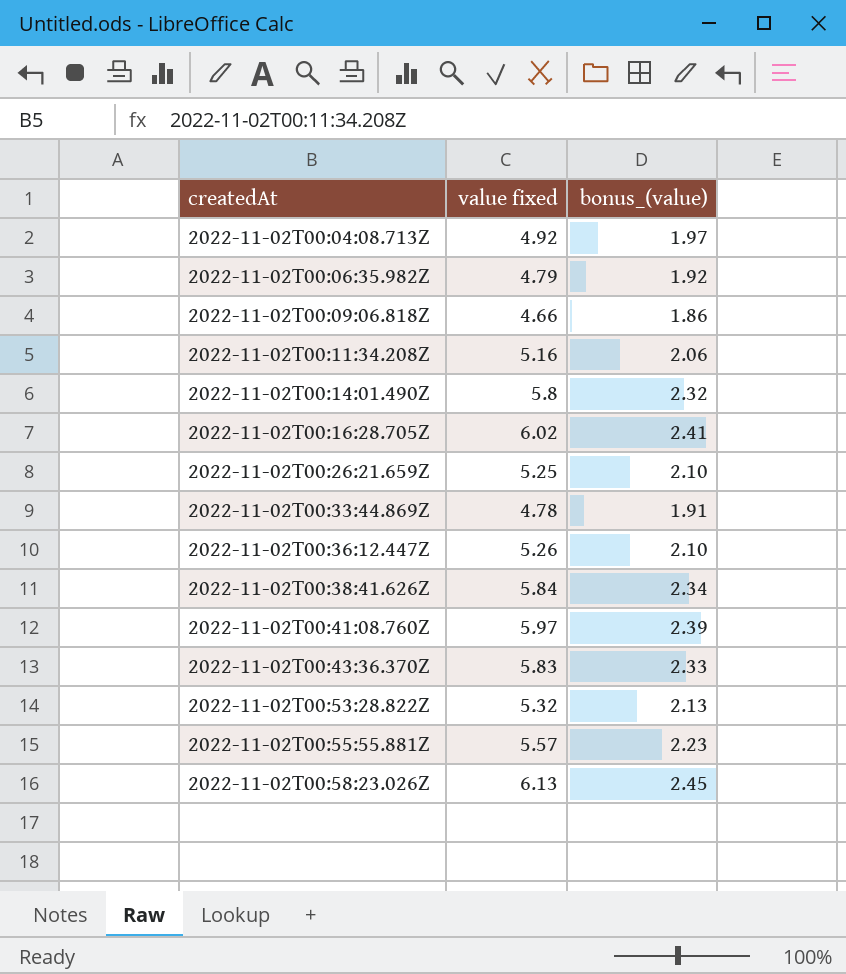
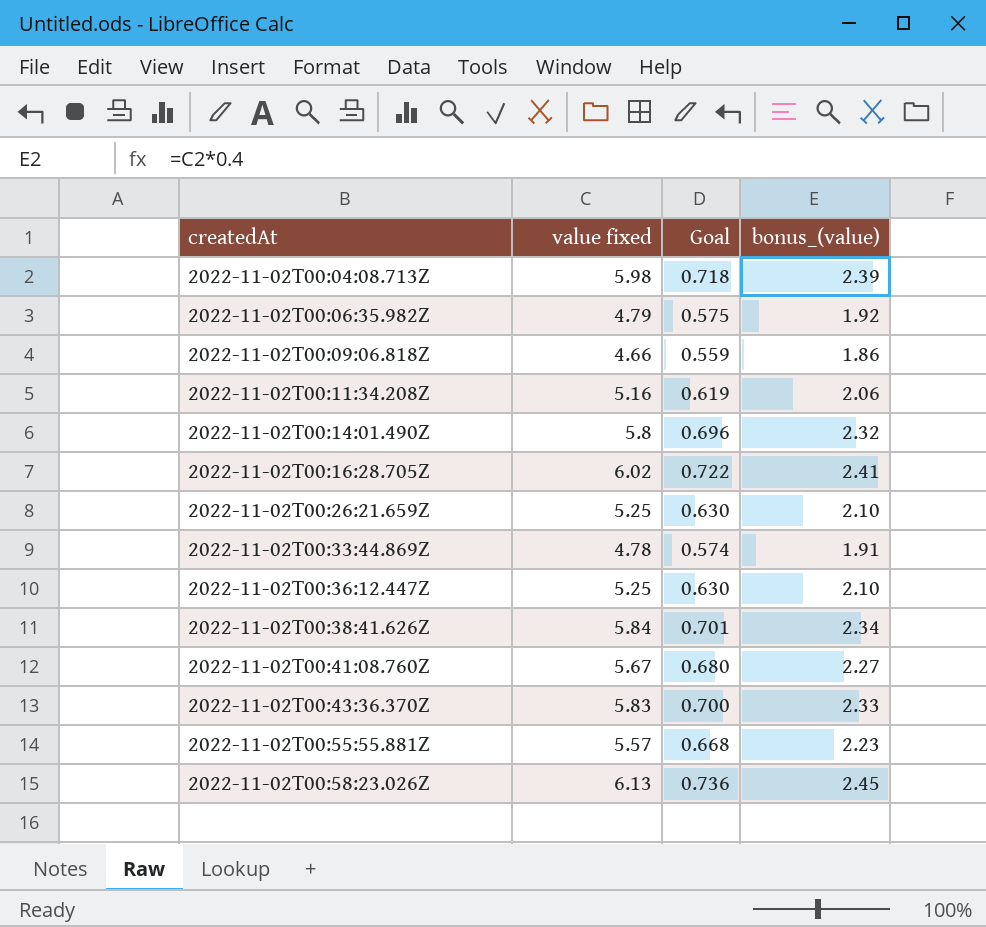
column Goal | formula: none -> [value fixed] * 0.12
row 2022-11-02T00:53:28.822Z: 5.32 | 2.13 -> none
2022-11-02T00:04:08.713Z | value fixed: 4.92 -> 5.98
2022-11-02T00:04:08.713Z | bonus_(value): 1.97 -> 2.39
2022-11-02T00:36:12.447Z | value fixed: 5.26 -> 5.25
2022-11-02T00:41:08.760Z | value fixed: 5.97 -> 5.67
2022-11-02T00:41:08.760Z | bonus_(value): 2.39 -> 2.27

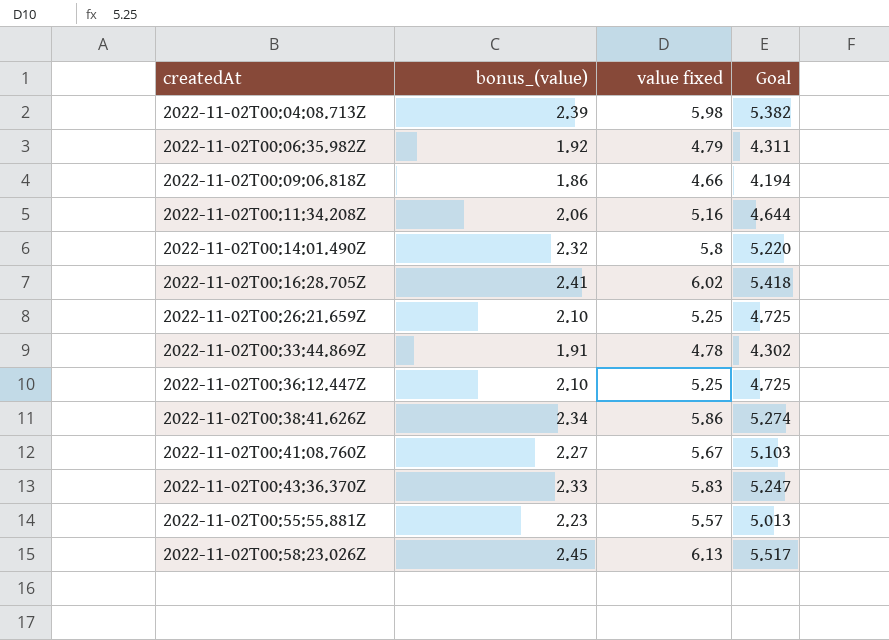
column bonus_(value) | position: 4 -> 2
column Goal | formula: [value fixed] * 0.12 -> [value fixed] * 0.9
2022-11-02T00:38:41.626Z | value fixed: 5.84 -> 5.86

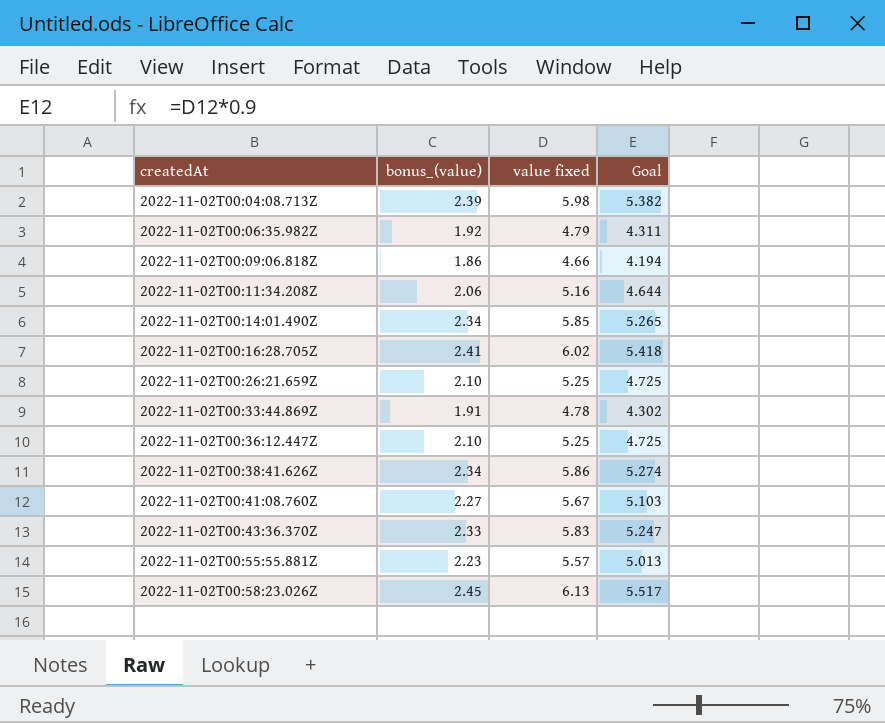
2022-11-02T00:14:01.490Z | bonus_(value): 2.32 -> 2.34
2022-11-02T00:14:01.490Z | value fixed: 5.8 -> 5.85
2022-11-02T00:14:01.490Z | Goal: 5.220 -> 5.265

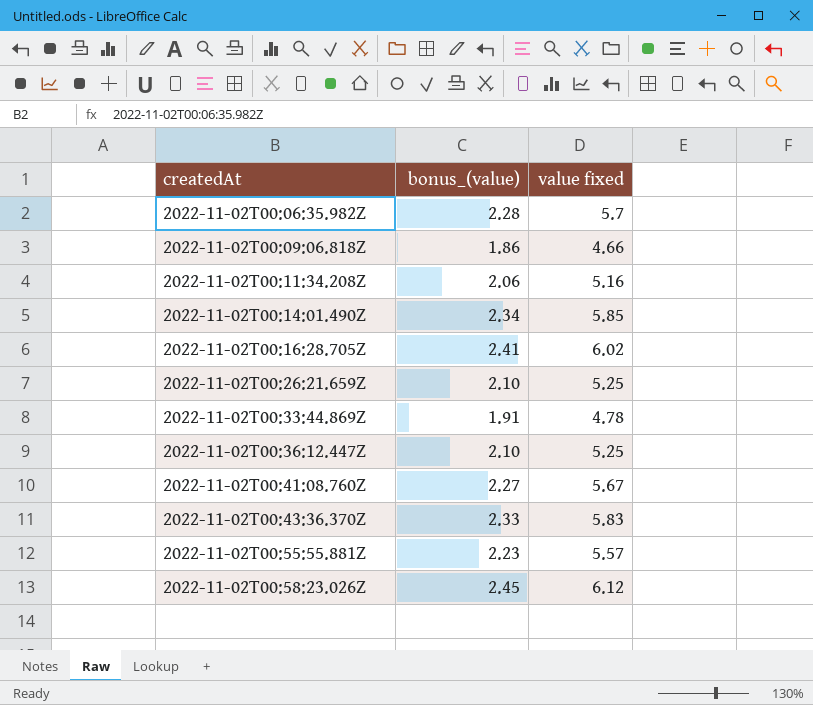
column Goal | formula: [value fixed] * 0.9 -> none
row 2022-11-02T00:04:08.713Z: 2.39 | 5.98 | 5.382 -> none
row 2022-11-02T00:38:41.626Z: 2.34 | 5.86 | 5.274 -> none
2022-11-02T00:06:35.982Z | bonus_(value): 1.92 -> 2.28
2022-11-02T00:06:35.982Z | value fixed: 4.79 -> 5.7
2022-11-02T00:58:23.026Z | value fixed: 6.13 -> 6.12

